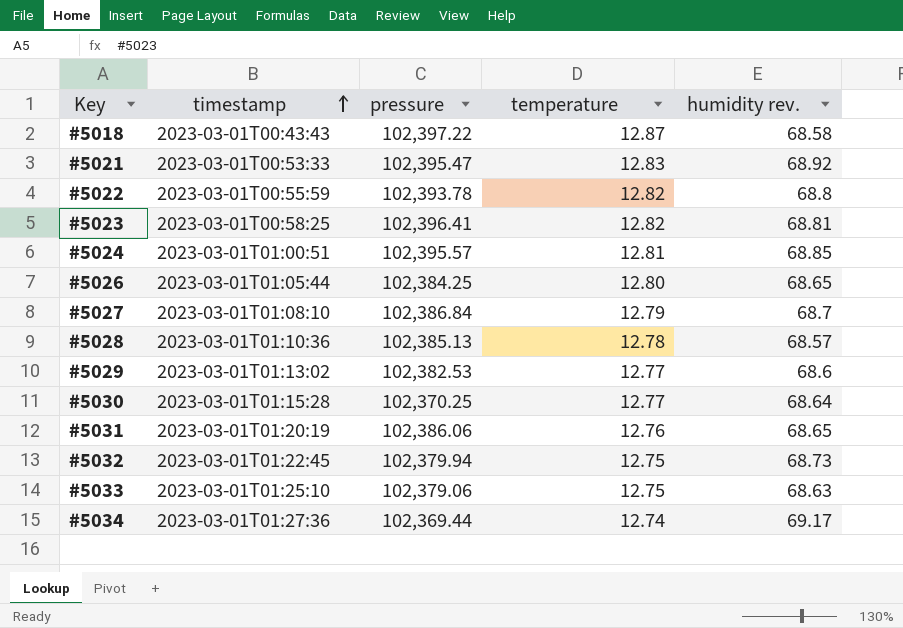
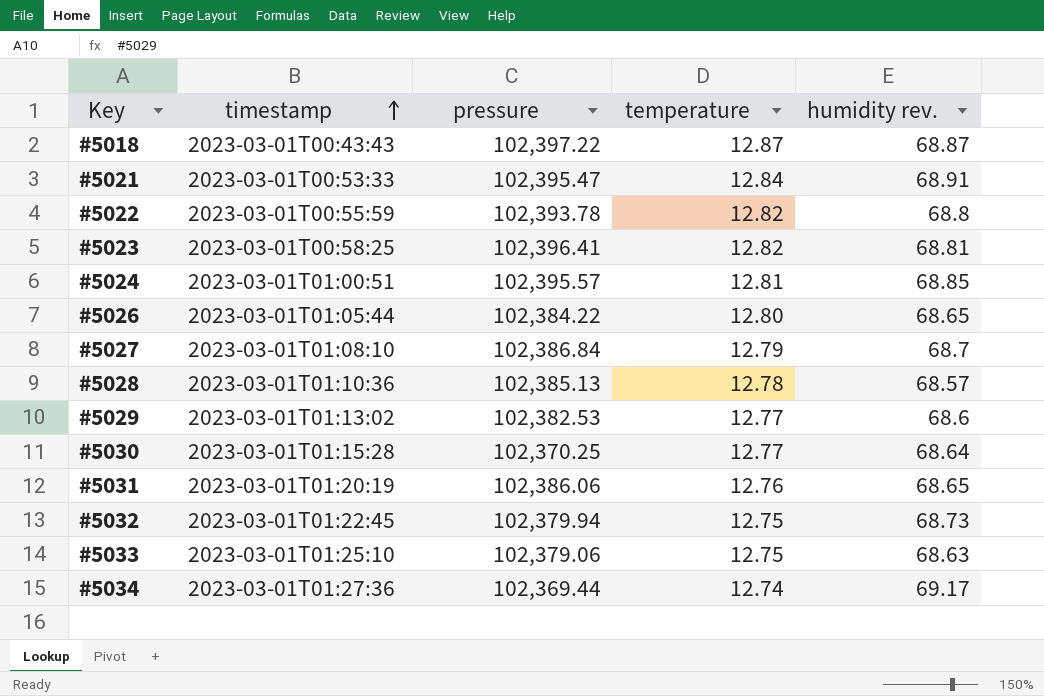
#5018 | humidity rev.: 68.58 -> 68.87
#5021 | temperature: 12.83 -> 12.84
#5021 | humidity rev.: 68.92 -> 68.91
#5026 | pressure: 102,384.25 -> 102,384.22

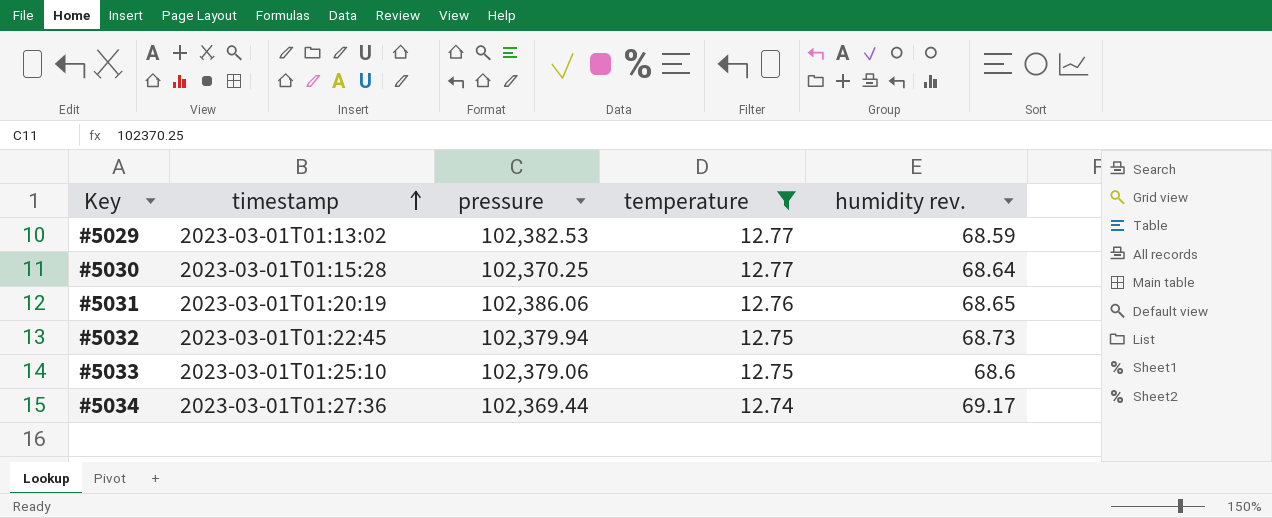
filter: none -> temperature <= 12.77
#5029 | humidity rev.: 68.6 -> 68.59
#5033 | humidity rev.: 68.63 -> 68.6

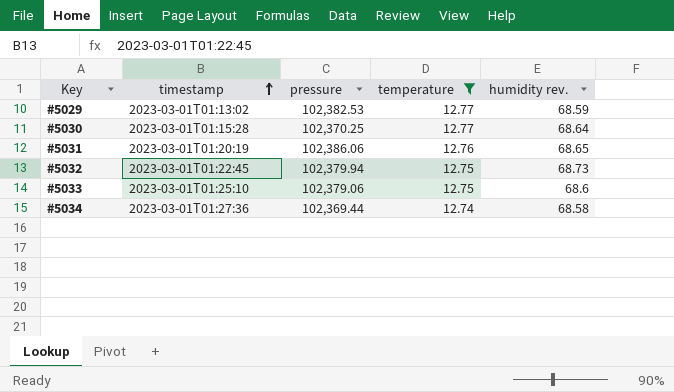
#5034 | humidity rev.: 69.17 -> 68.58

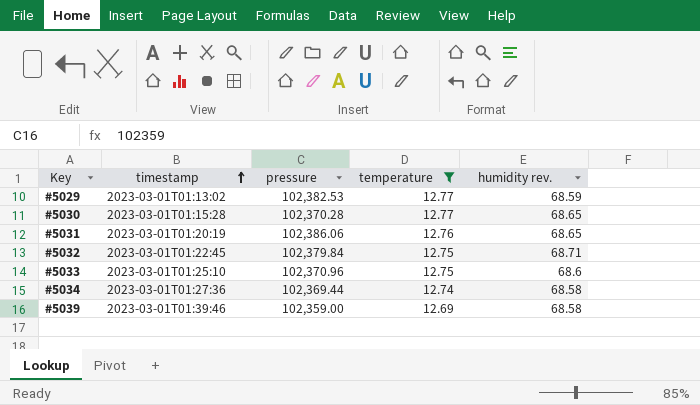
#5030 | pressure: 102,370.25 -> 102,370.28
#5030 | humidity rev.: 68.64 -> 68.65
#5032 | pressure: 102,379.94 -> 102,379.84
#5032 | humidity rev.: 68.73 -> 68.71
#5033 | pressure: 102,379.06 -> 102,370.96
row #5039: none -> 2023-03-01T01:39:46 | 102,359.00 | 12.69 | 68.58

